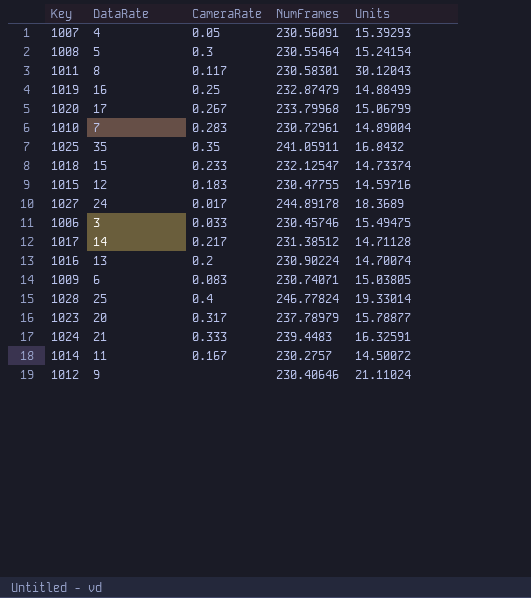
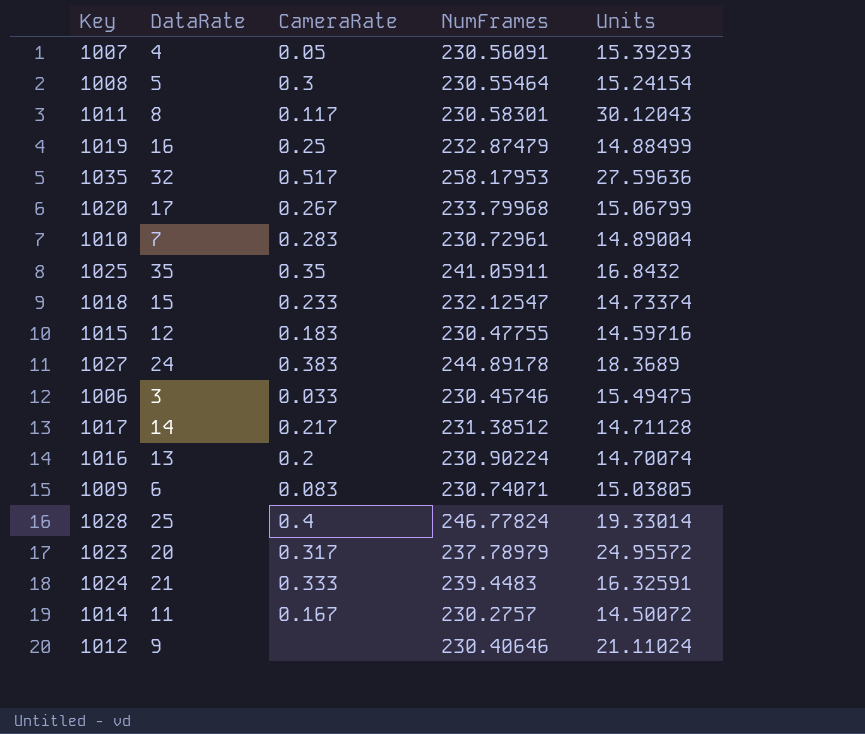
row 1035: none -> 32 | 0.517 | 258.17953 | 27.59636
1027 | CameraRate: 0.017 -> 0.383
1023 | Units: 15.78877 -> 24.95572

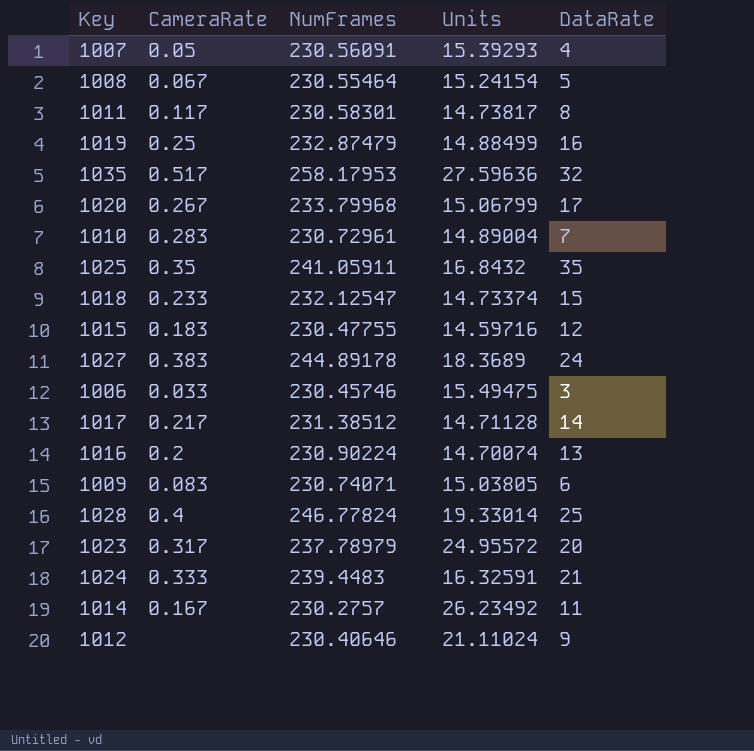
column DataRate | position: 2 -> 5
1008 | CameraRate: 0.3 -> 0.067
1011 | Units: 30.12043 -> 14.73817
1014 | Units: 14.50072 -> 26.23492

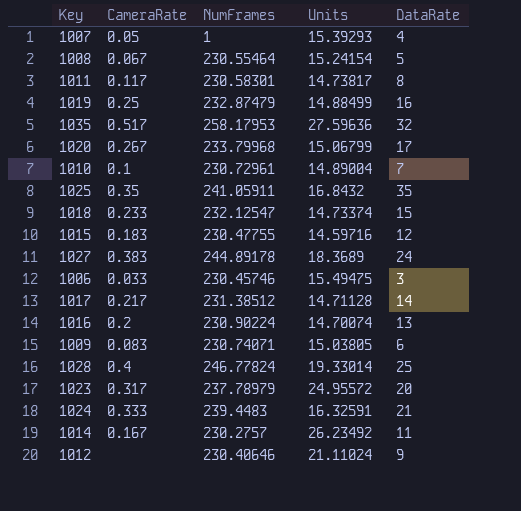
1007 | NumFrames: 230.56091 -> 1
1010 | CameraRate: 0.283 -> 0.1

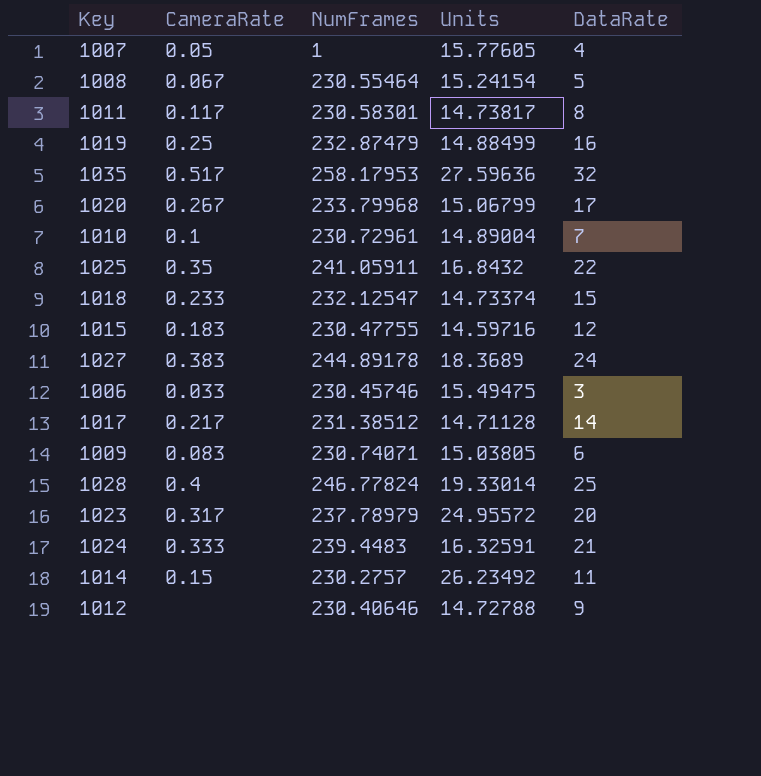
row 1016: 0.2 | 230.90224 | 14.70074 | 13 -> none
1007 | Units: 15.39293 -> 15.77605
1025 | DataRate: 35 -> 22
1014 | CameraRate: 0.167 -> 0.15
1012 | Units: 21.11024 -> 14.72788

